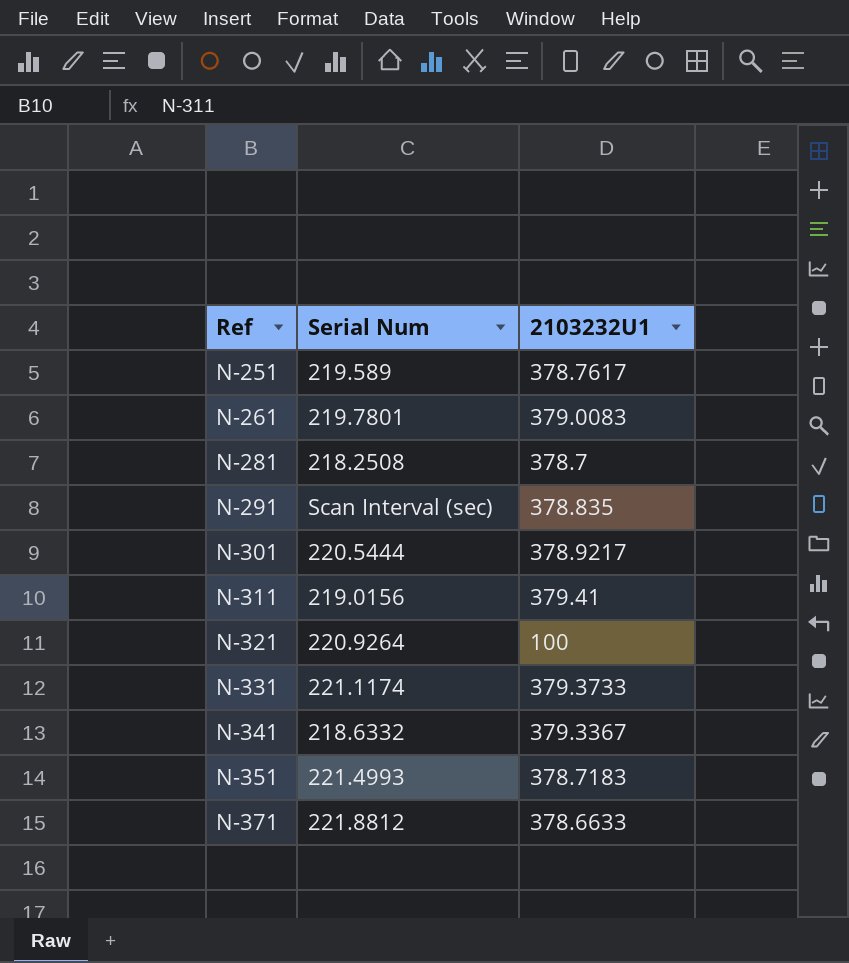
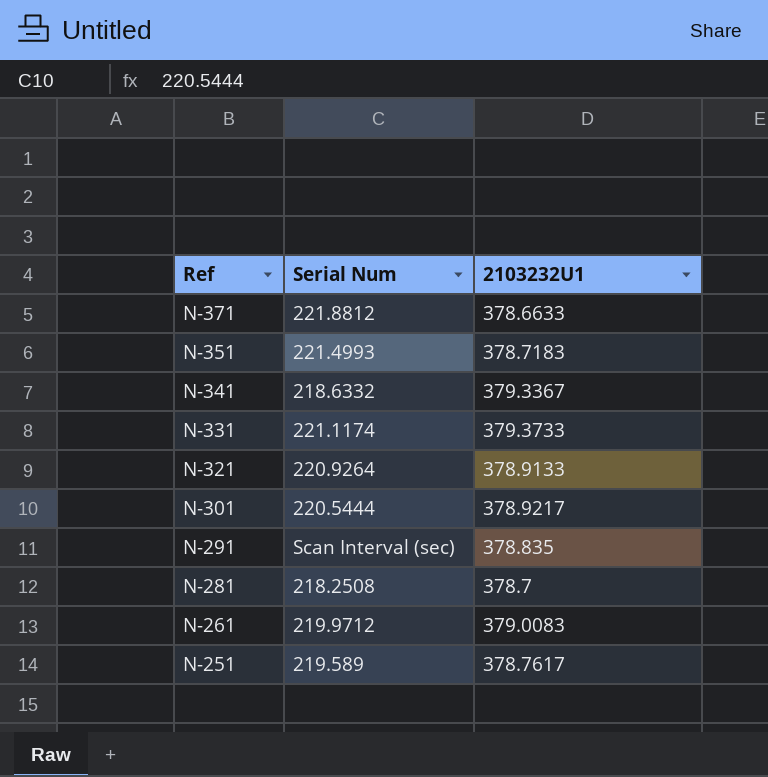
row order: Ref ascending -> Ref descending
row N-311: 219.0156 | 379.41 -> none
N-321 | 2103232U1: 100 -> 378.9133
N-261 | Serial Num: 219.7801 -> 219.9712

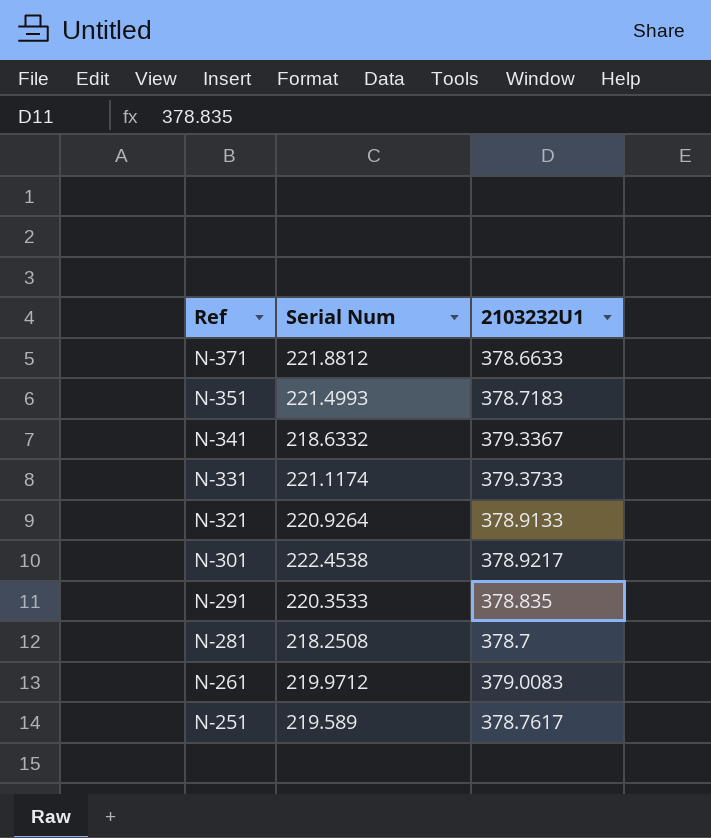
N-301 | Serial Num: 220.5444 -> 222.4538
N-291 | Serial Num: Scan Interval (sec) -> 220.3533

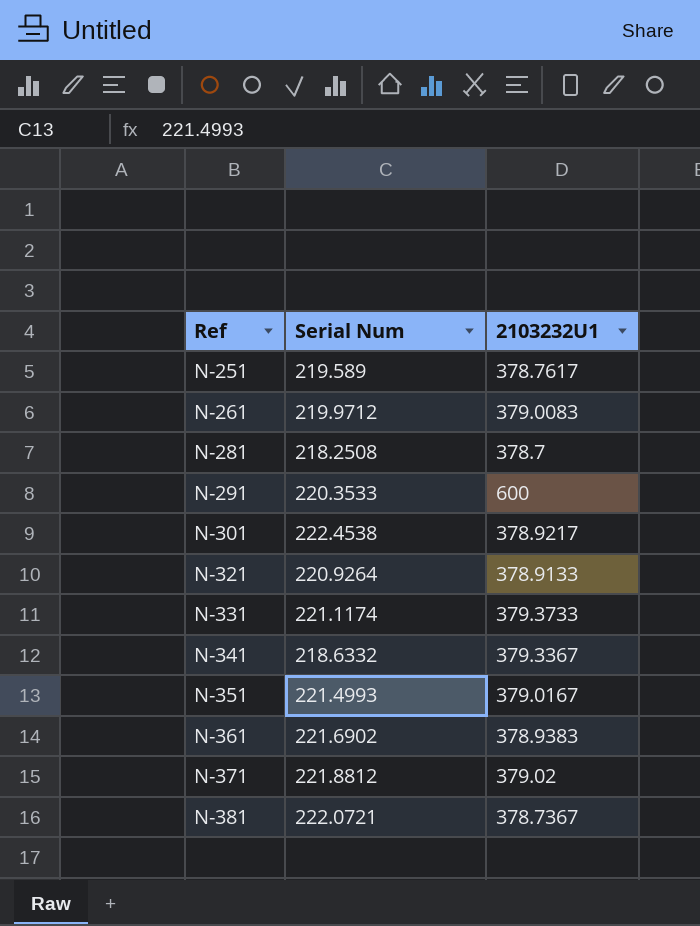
row order: Ref descending -> Ref ascending
N-291 | 2103232U1: 378.835 -> 600
N-351 | 2103232U1: 378.7183 -> 379.0167
row N-361: none -> 221.6902 | 378.9383
N-371 | 2103232U1: 378.6633 -> 379.02
row N-381: none -> 222.0721 | 378.7367

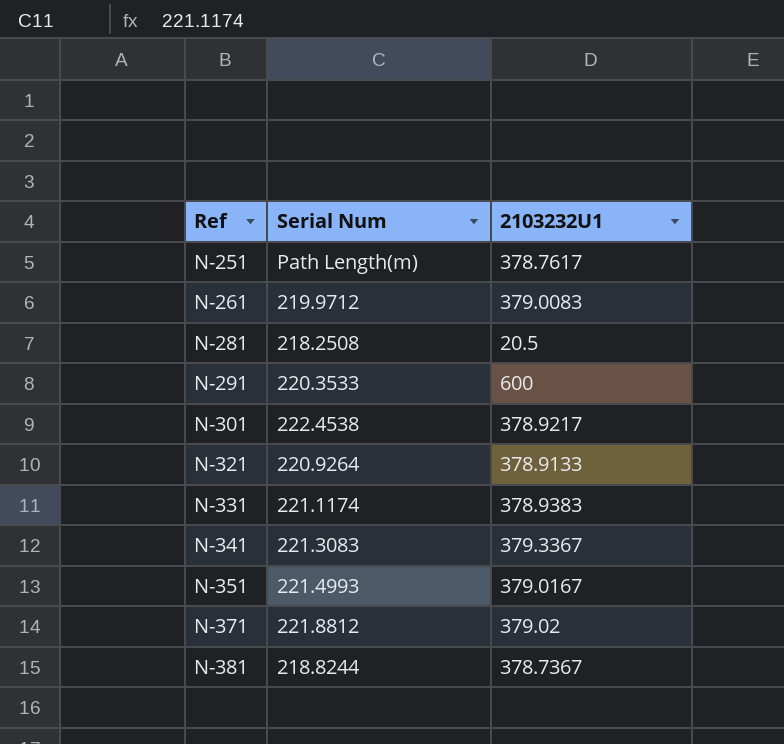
row N-361: 221.6902 | 378.9383 -> none
N-251 | Serial Num: 219.589 -> Path Length(m)
N-281 | 2103232U1: 378.7 -> 20.5
N-331 | 2103232U1: 379.3733 -> 378.9383
N-341 | Serial Num: 218.6332 -> 221.3083
N-381 | Serial Num: 222.0721 -> 218.8244

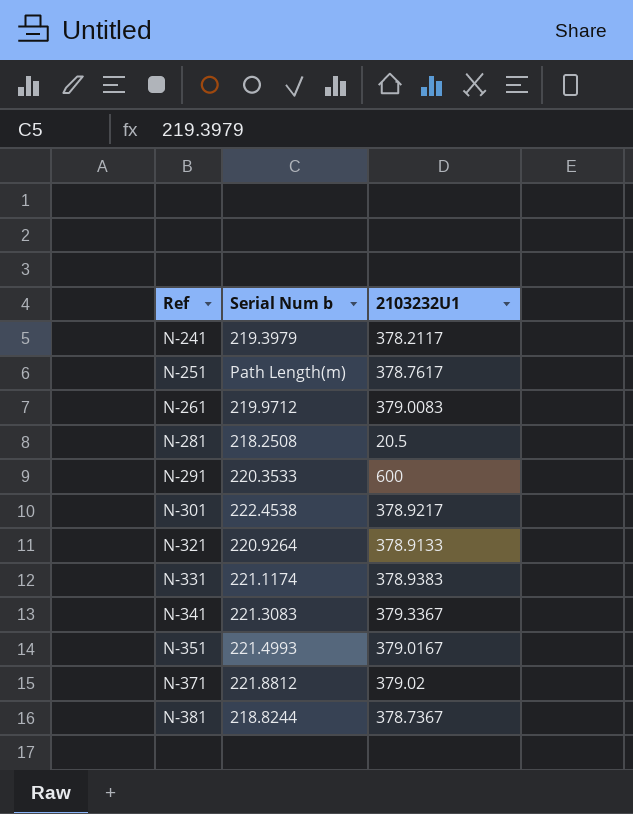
column name: Serial Num -> Serial Num b
row N-241: none -> 219.3979 | 378.2117

